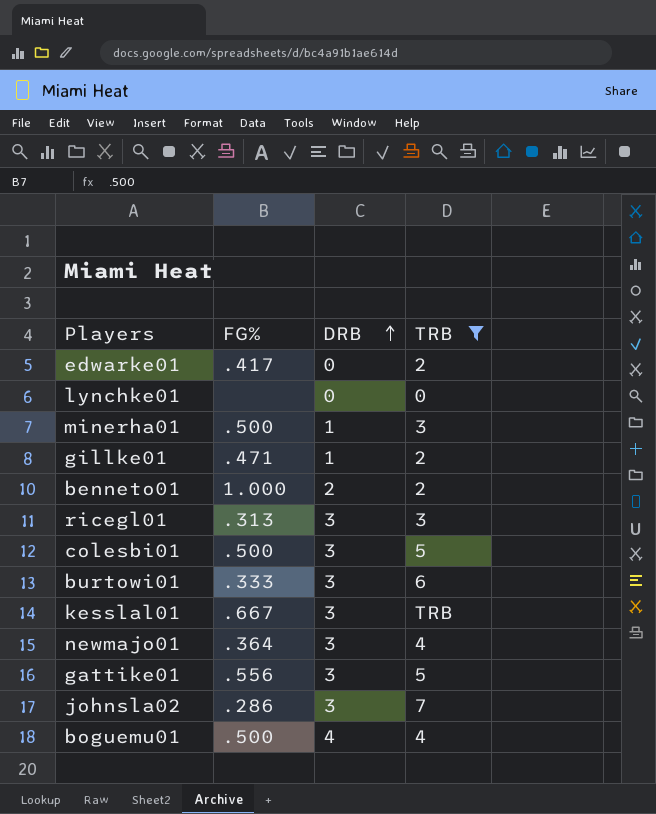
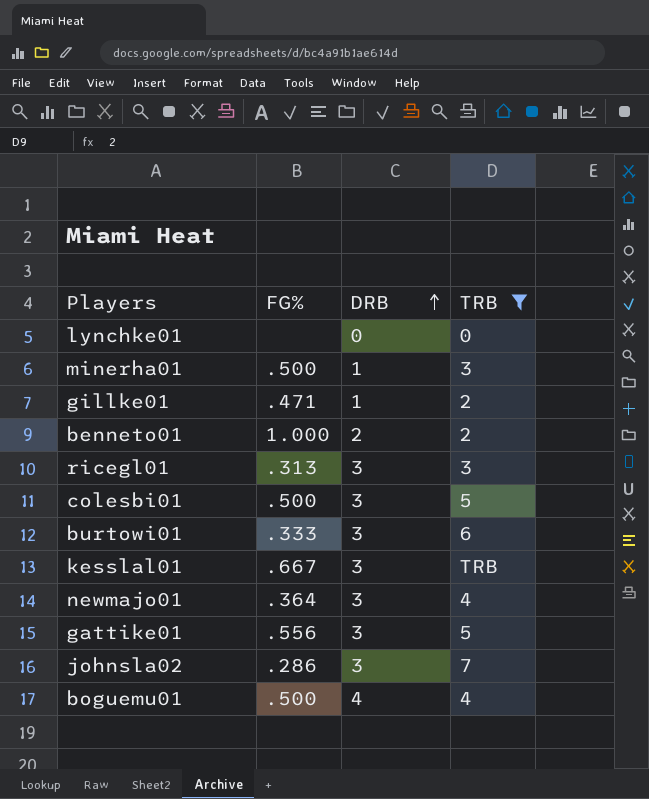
row edwarke01: .417 | 0 | 2 -> none

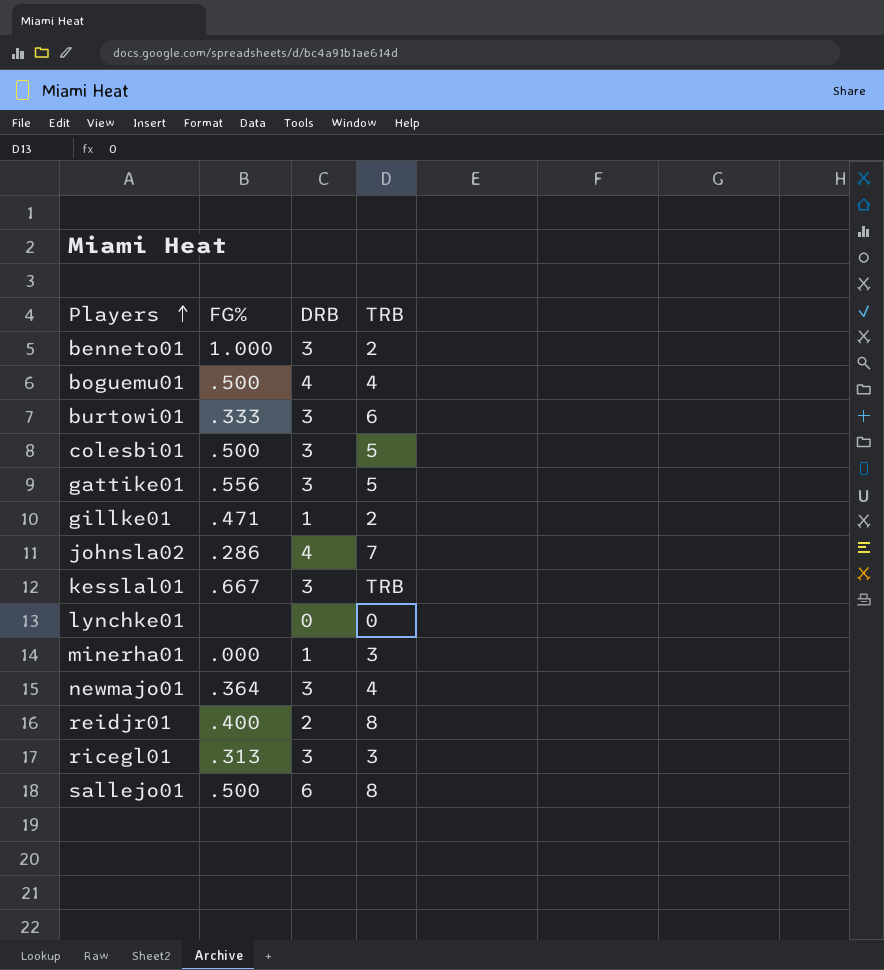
filter: TRB != 8 -> none
row order: DRB ascending -> Players ascending
benneto01 | DRB: 2 -> 3
johnsla02 | DRB: 3 -> 4
minerha01 | FG%: .500 -> .000

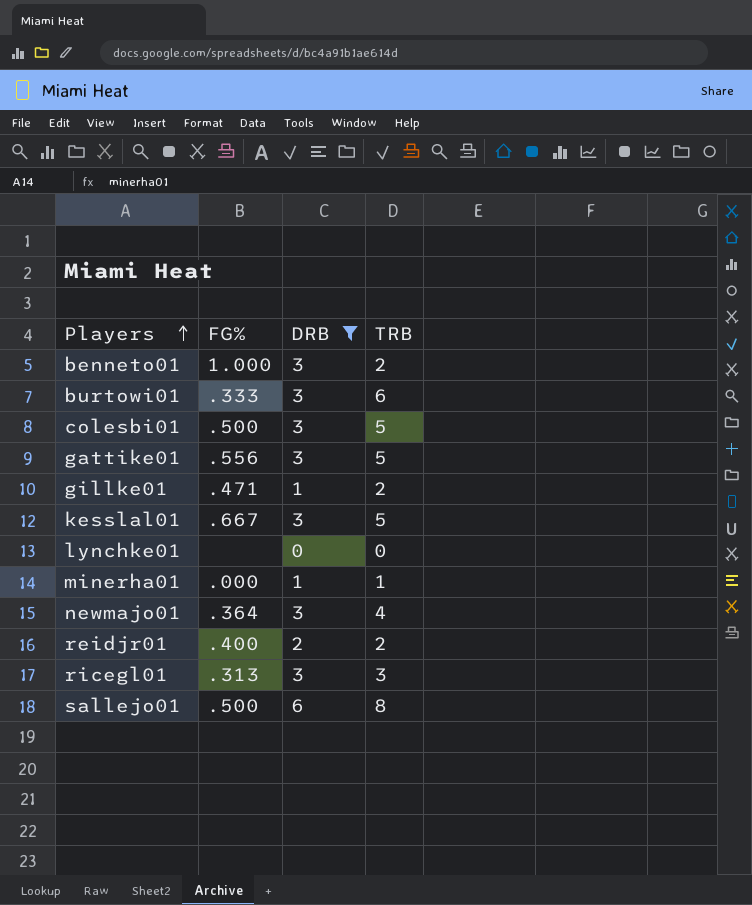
filter: none -> DRB != 4
kesslal01 | TRB: TRB -> 5
minerha01 | TRB: 3 -> 1
reidjr01 | TRB: 8 -> 2

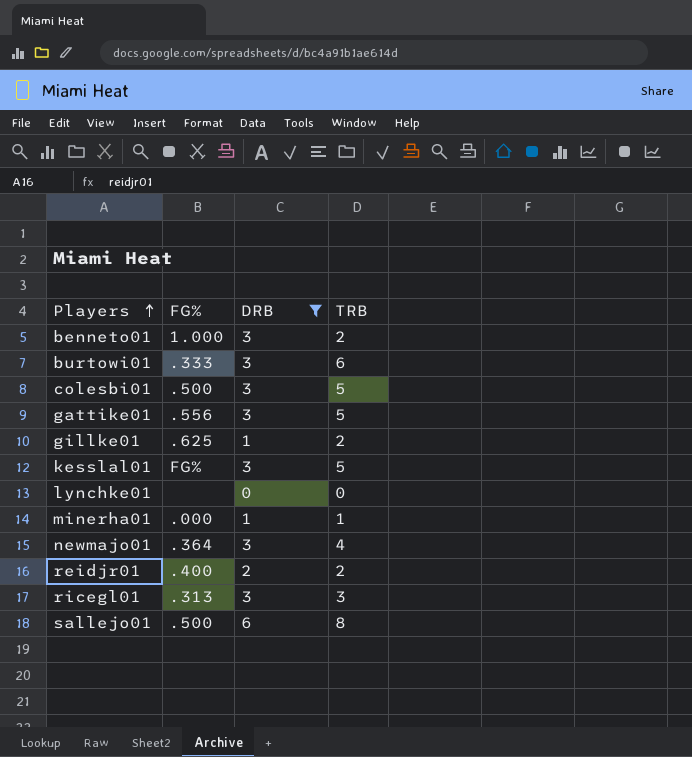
gillke01 | FG%: .471 -> .625
kesslal01 | FG%: .667 -> FG%

